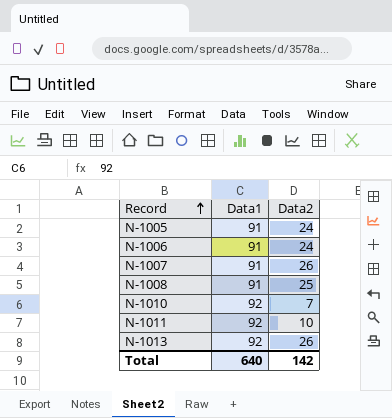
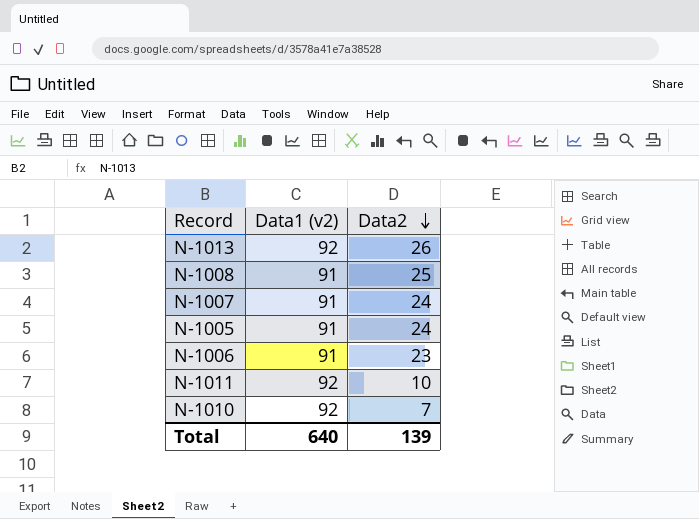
row order: Record ascending -> Data2 descending
column name: Data1 -> Data1 (v2)
N-1007 | Data2: 26 -> 24
N-1006 | Data2: 24 -> 23
Total | Data2: 142 -> 139

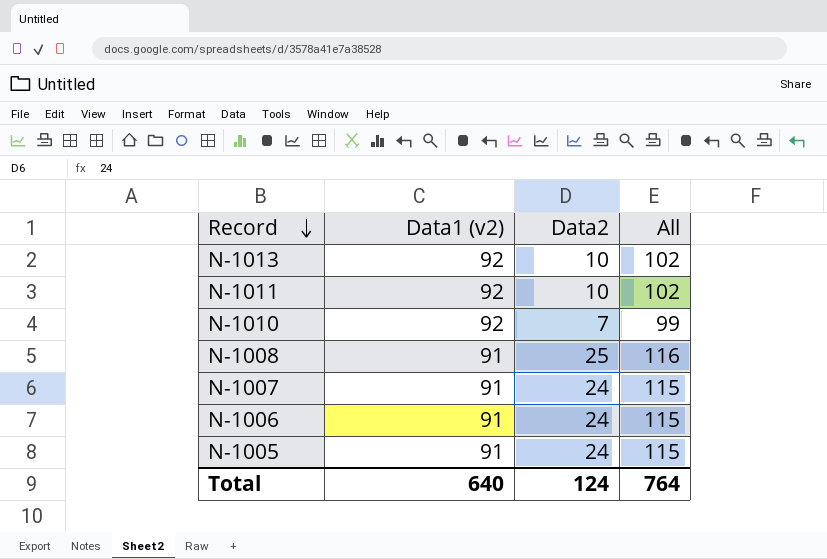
row order: Data2 descending -> Record descending
column All | formula: none -> [Data1 (v2)] + [Data2]
N-1013 | Data2: 26 -> 10
N-1006 | Data2: 23 -> 24
Total | Data2: 139 -> 124

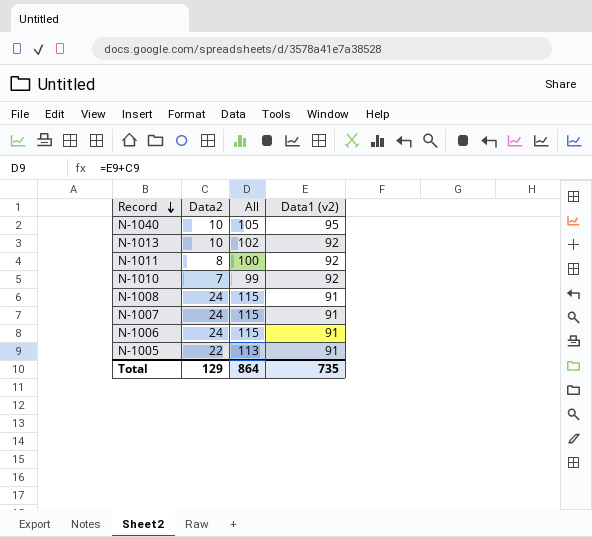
column Data1 (v2) | position: 2 -> 4
row N-1040: none -> 10 | 105 | 95
N-1011 | Data2: 10 -> 8
N-1011 | All: 102 -> 100
N-1008 | Data2: 25 -> 24
N-1008 | All: 116 -> 115
N-1005 | Data2: 24 -> 22
N-1005 | All: 115 -> 113
Total | Data2: 124 -> 129
Total | All: 764 -> 864
Total | Data1 (v2): 640 -> 735

